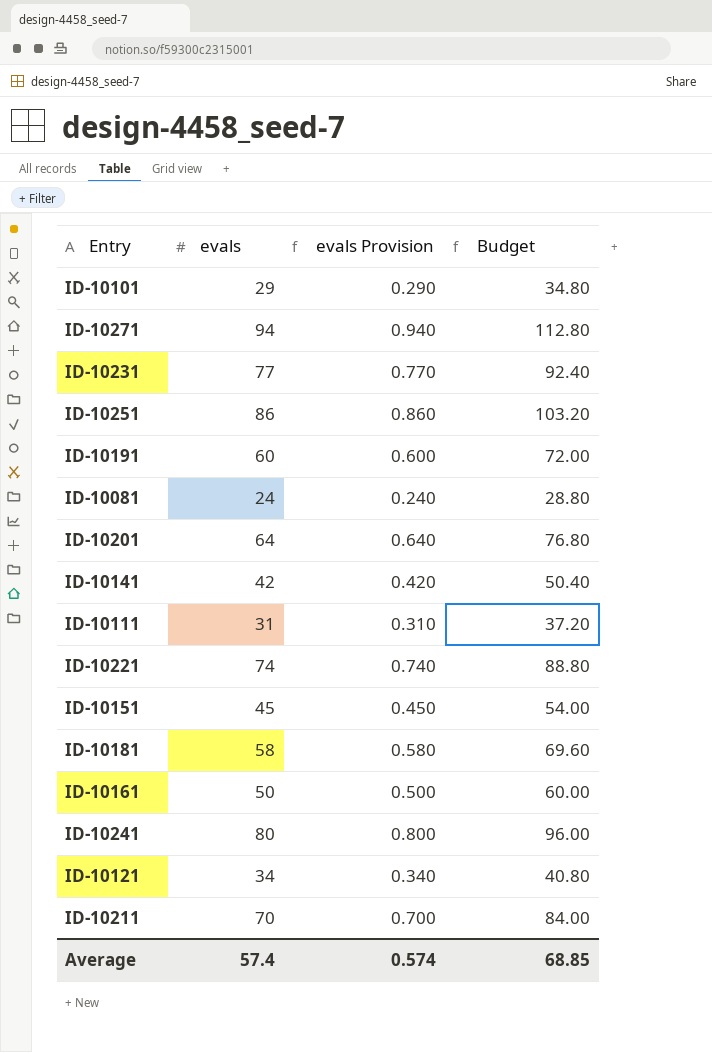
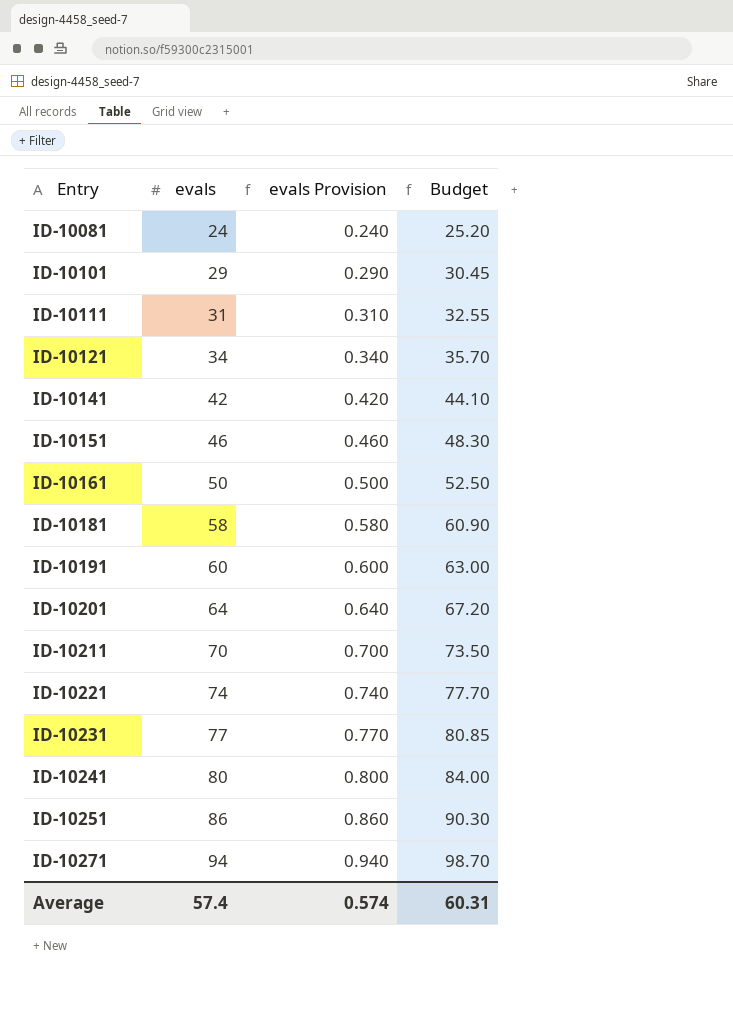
row order: none -> Entry ascending
column Budget | formula: [evals] * 1.2 -> [evals] * 1.05
ID-10151 | evals: 45 -> 46
ID-10151 | evals Provision: 0.450 -> 0.460
Average | Budget: 68.85 -> 60.31

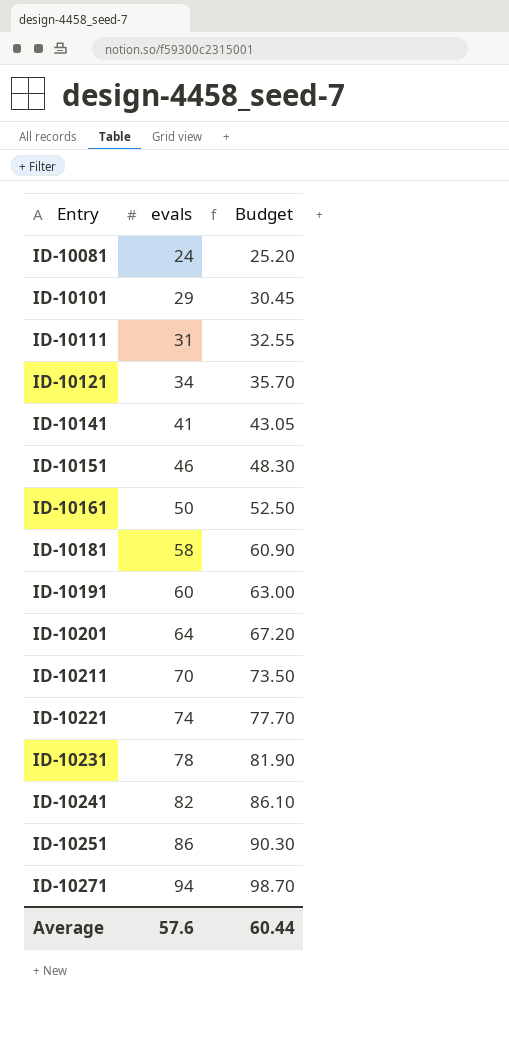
column evals Provision | formula: [evals] * 0.01 -> none
ID-10141 | evals: 42 -> 41
ID-10141 | Budget: 44.10 -> 43.05
ID-10231 | evals: 77 -> 78
ID-10231 | Budget: 80.85 -> 81.90
ID-10241 | evals: 80 -> 82
ID-10241 | Budget: 84.00 -> 86.10
Average | evals: 57.4 -> 57.6
Average | Budget: 60.31 -> 60.44

